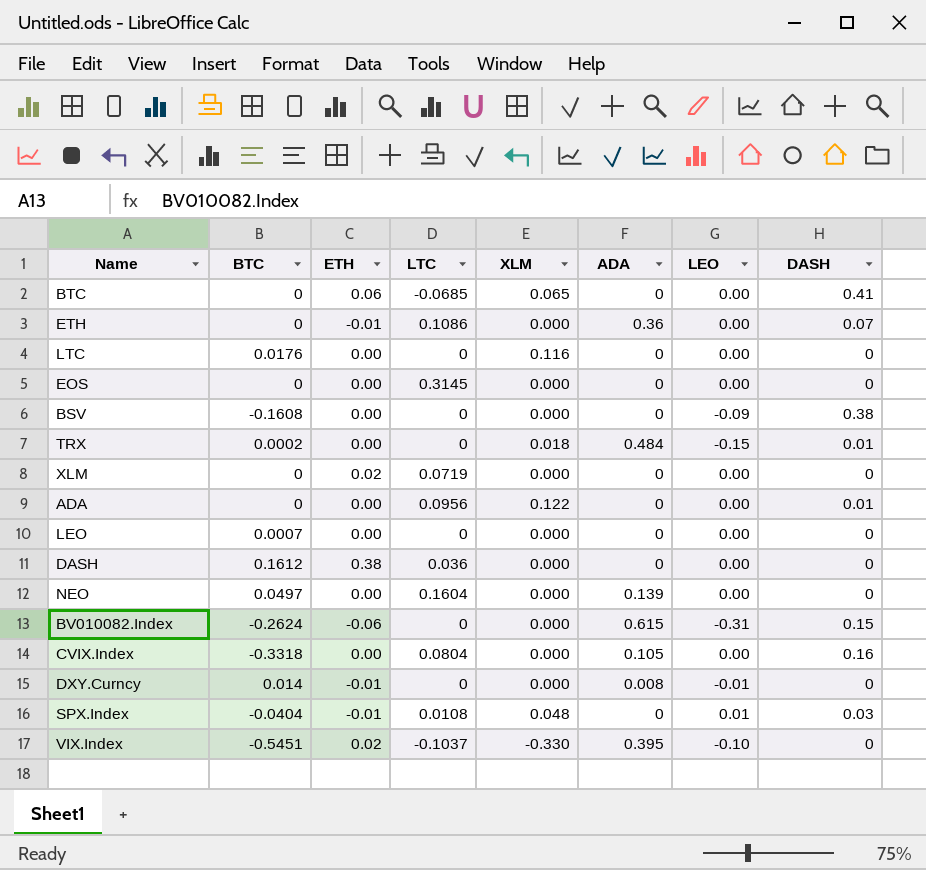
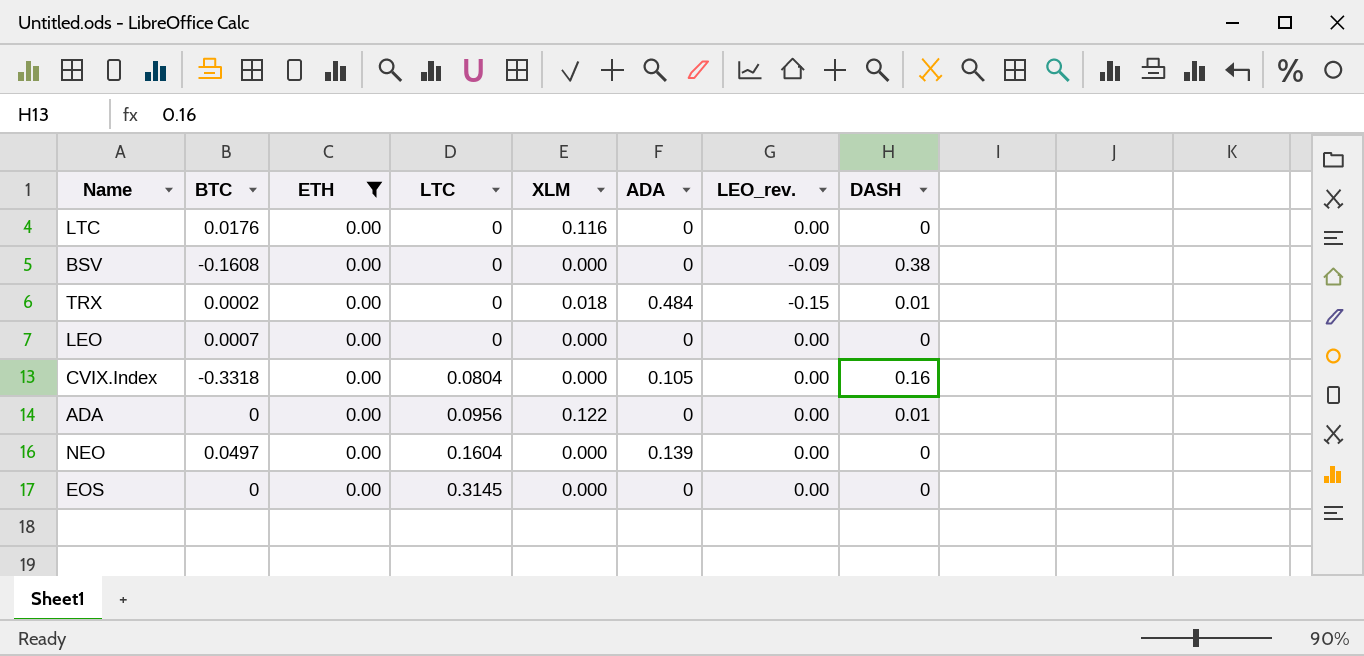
filter: none -> ETH = 0.00
row order: none -> LTC ascending
column name: LEO -> LEO_rev.

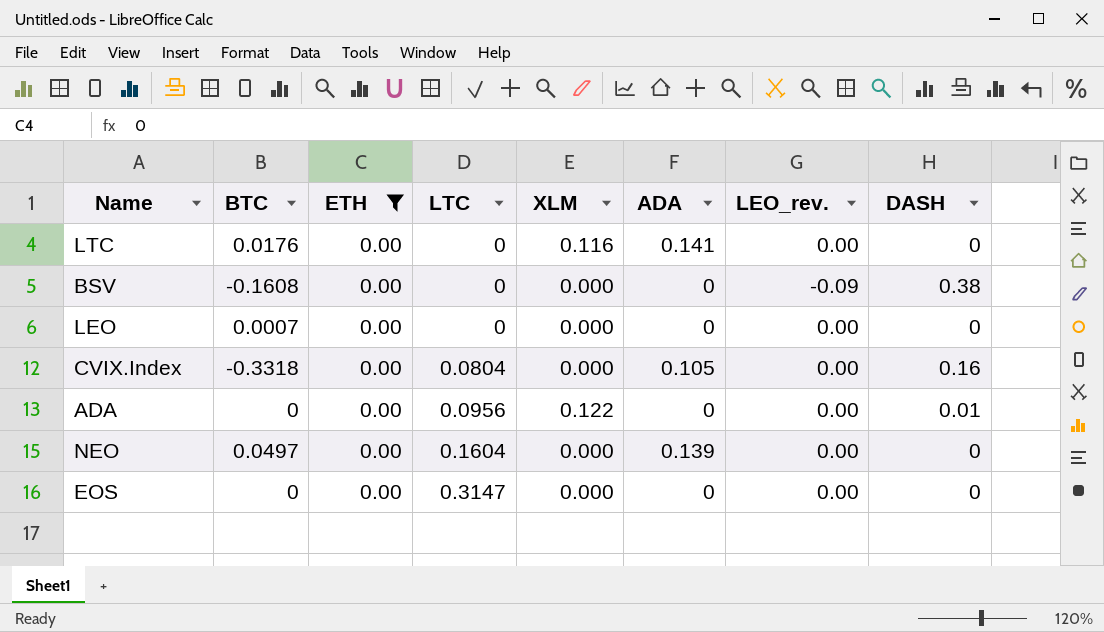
row TRX: 0.0002 | 0.00 | 0 | 0.018 | 0.484 | -0.15 | 0.01 -> none
LTC | ADA: 0 -> 0.141
EOS | LTC: 0.3145 -> 0.3147

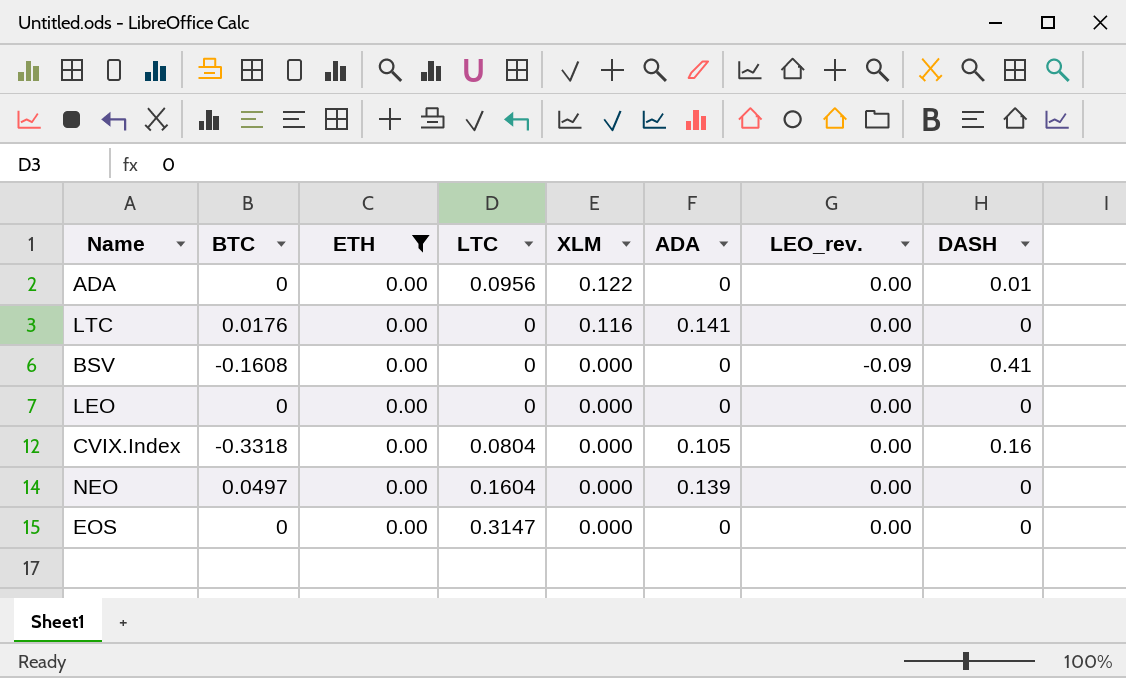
row order: LTC ascending -> XLM descending
BSV | DASH: 0.38 -> 0.41
LEO | BTC: 0.0007 -> 0

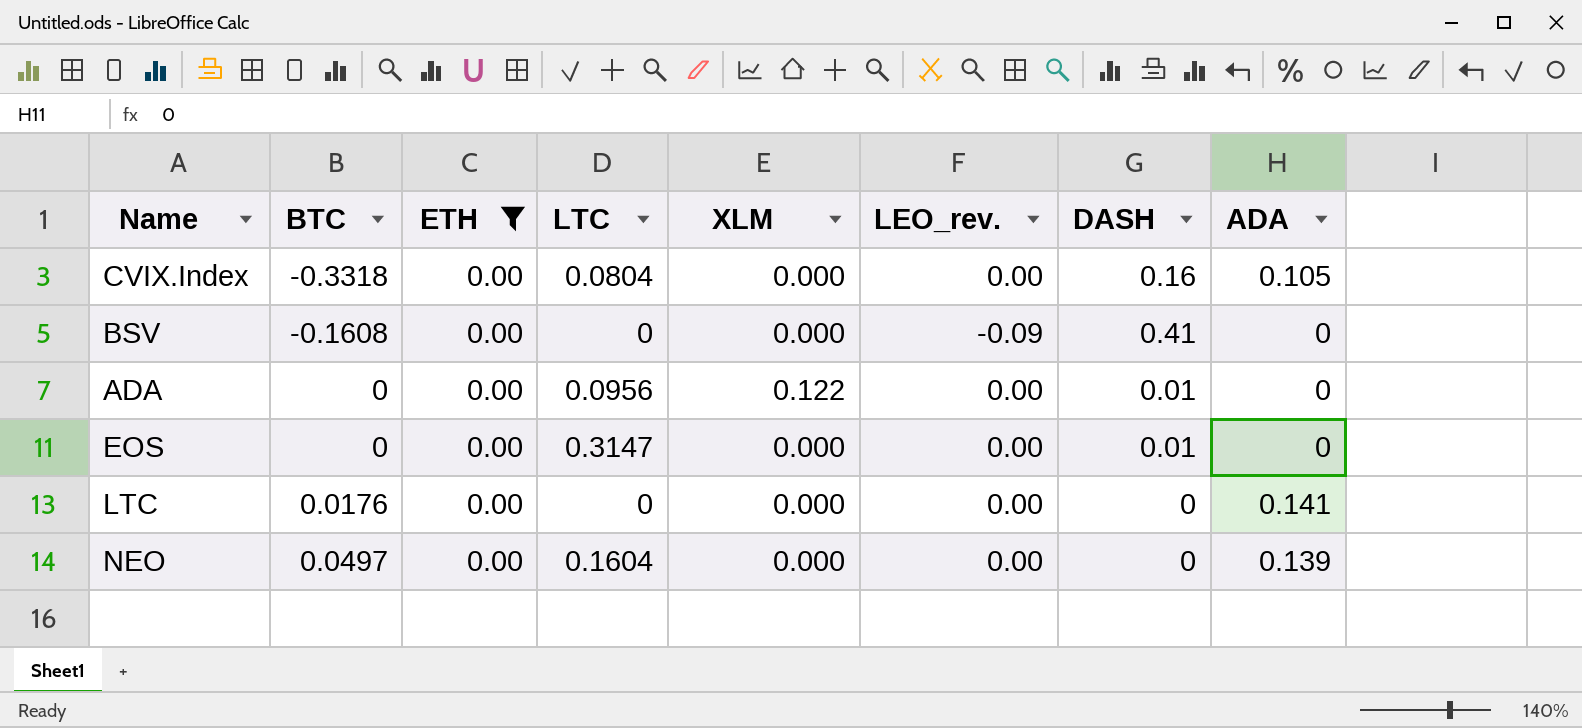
row order: XLM descending -> BTC ascending
column ADA | position: 6 -> 8
row LEO: 0 | 0.00 | 0 | 0.000 | 0 | 0.00 | 0 -> none
EOS | DASH: 0 -> 0.01
LTC | XLM: 0.116 -> 0.000

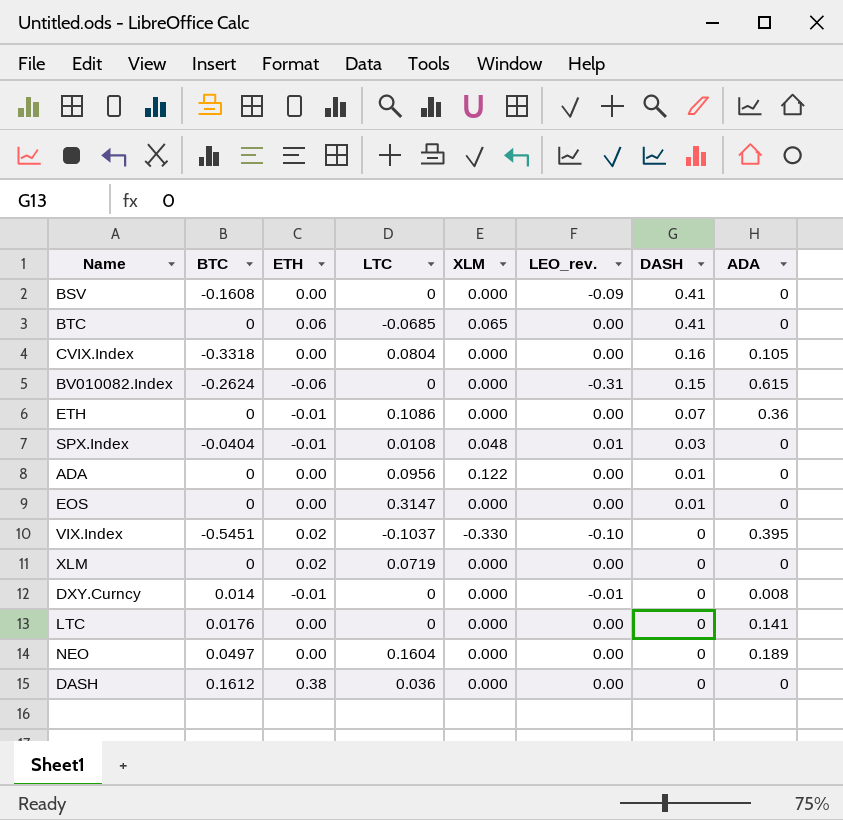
filter: ETH = 0.00 -> none
row order: BTC ascending -> DASH descending
NEO | ADA: 0.139 -> 0.189

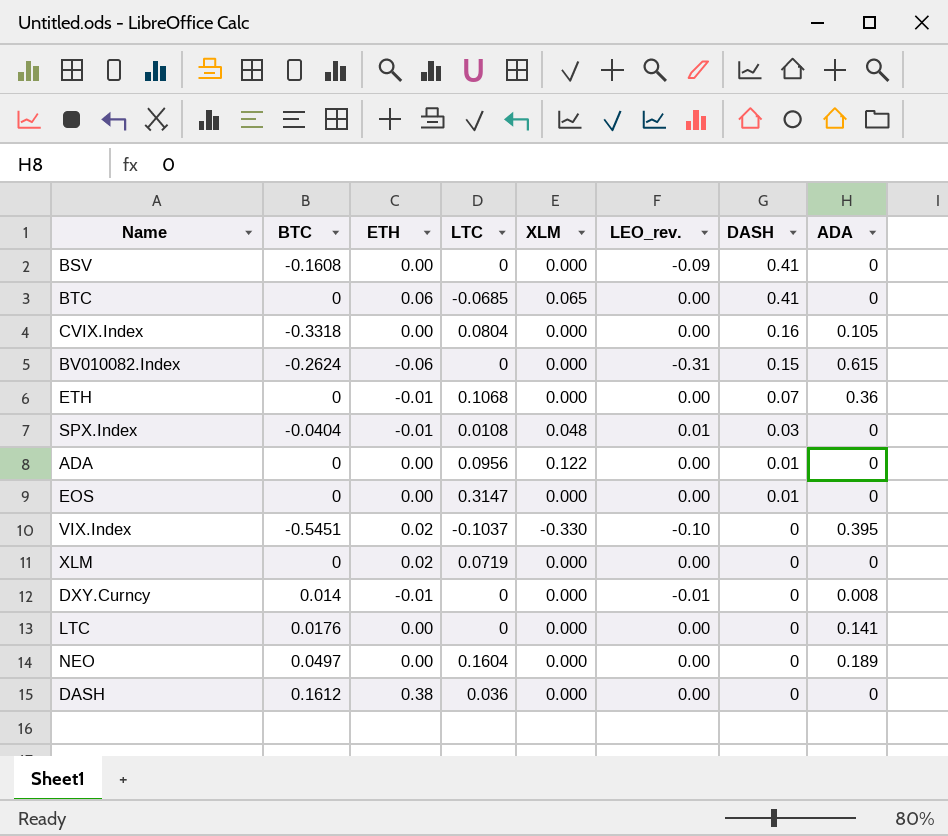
ETH | LTC: 0.1086 -> 0.1068

